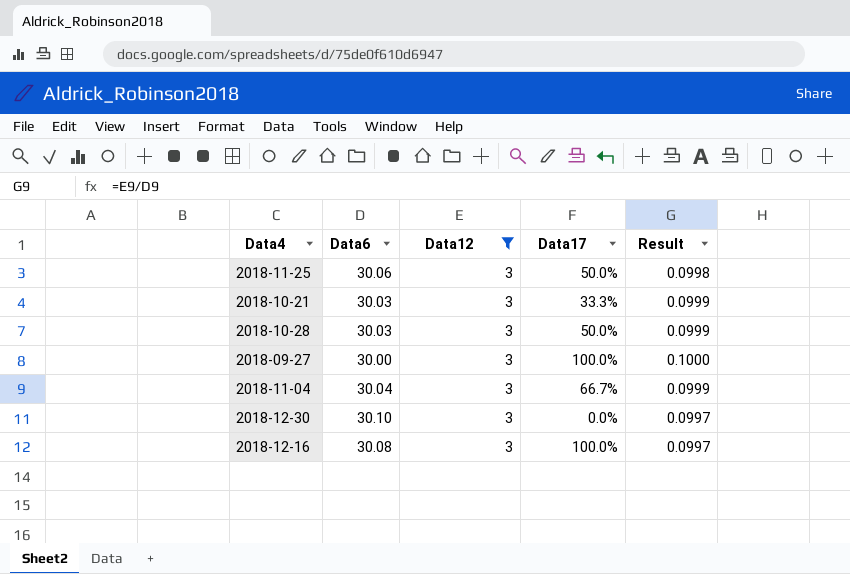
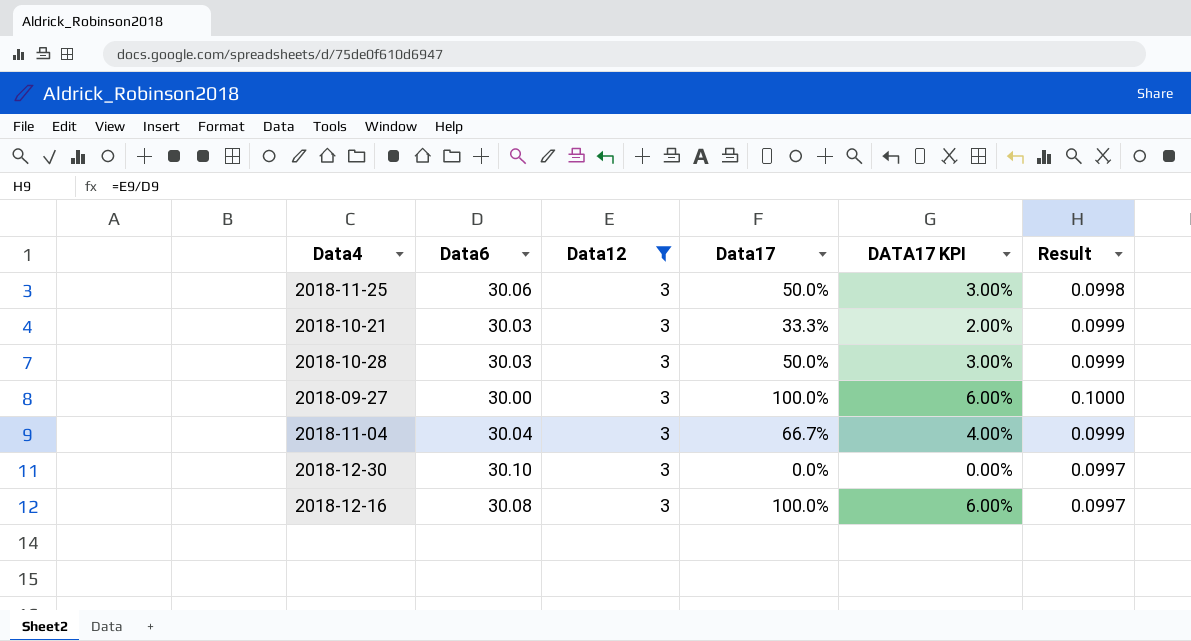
column DATA17 KPI | formula: none -> [Data17] * 0.06

